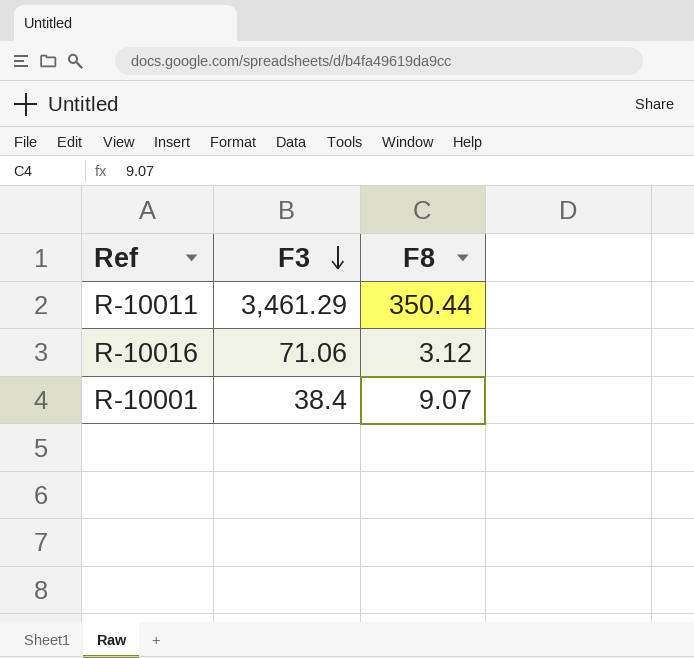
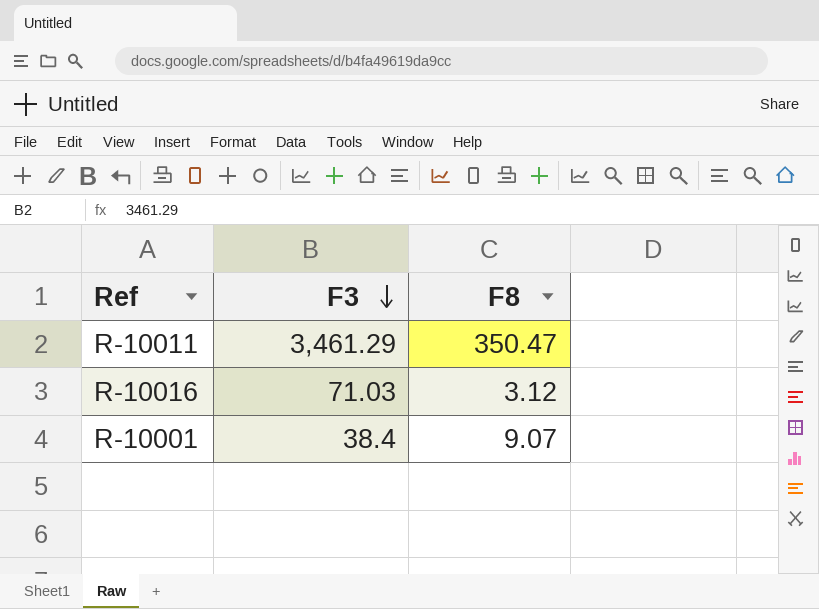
R-10011 | F8: 350.44 -> 350.47
R-10016 | F3: 71.06 -> 71.03

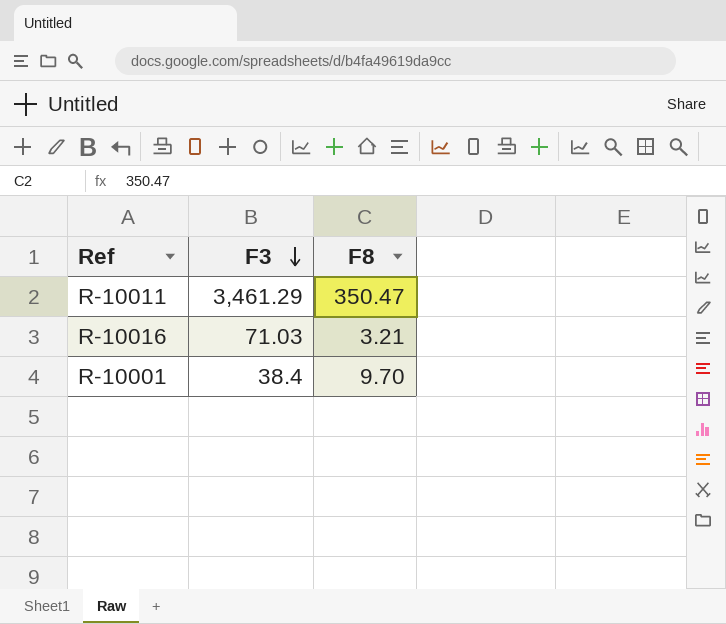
R-10016 | F8: 3.12 -> 3.21
R-10001 | F8: 9.07 -> 9.70

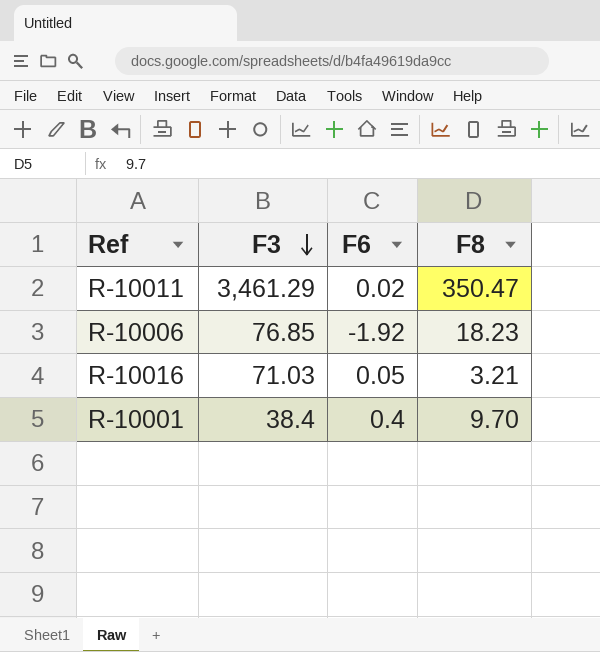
column F6 | position: none -> 3
row R-10006: none -> 76.85 | -1.92 | 18.23

